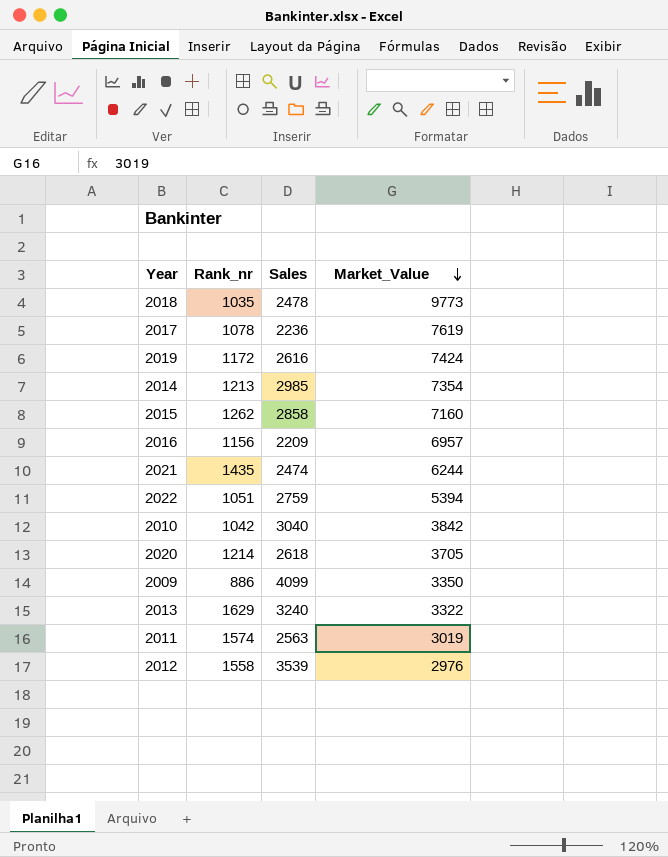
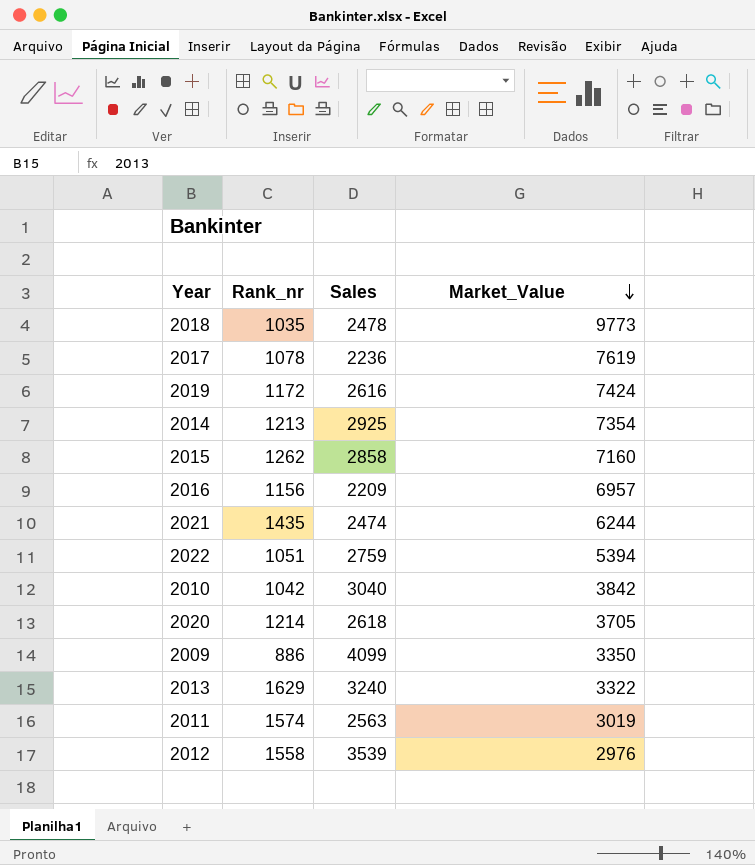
2014 | Sales: 2985 -> 2925

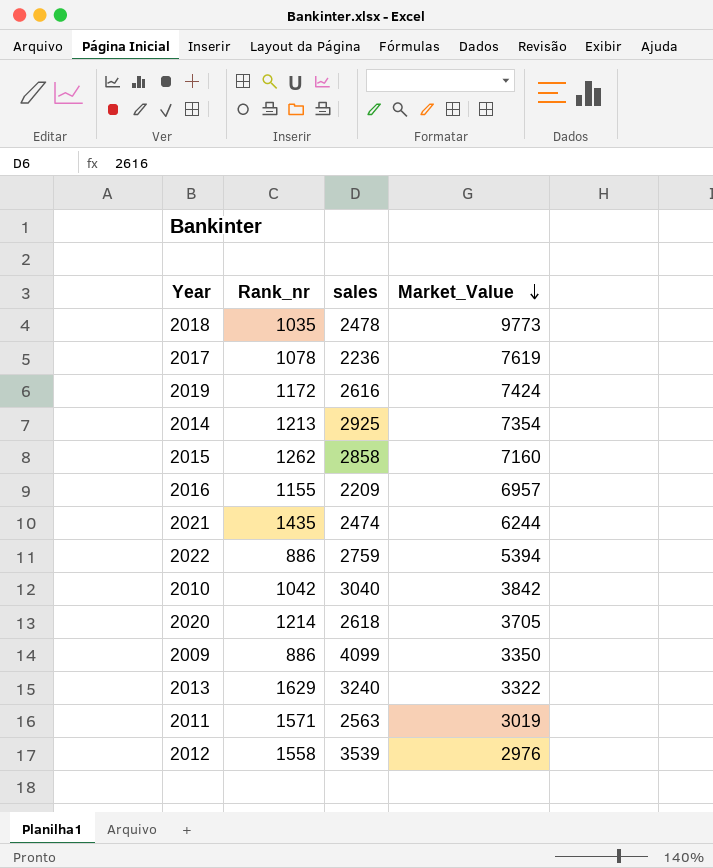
column name: Sales -> sales
2016 | Rank_nr: 1156 -> 1155
2022 | Rank_nr: 1051 -> 886
2011 | Rank_nr: 1574 -> 1571

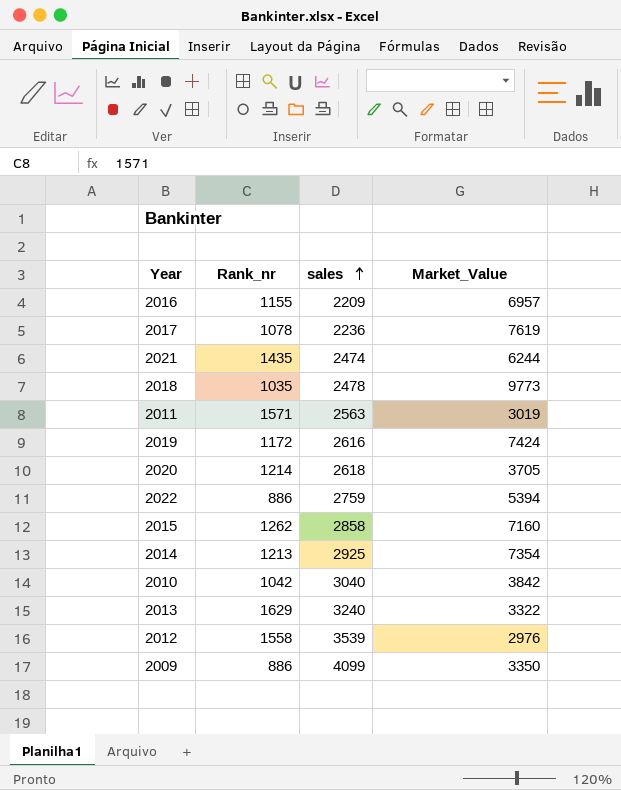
row order: Market_Value descending -> sales ascending

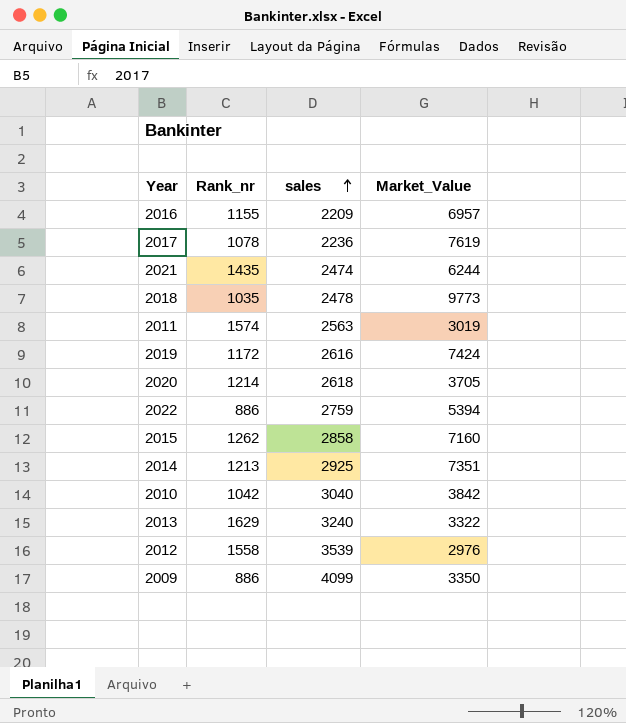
2011 | Rank_nr: 1571 -> 1574
2014 | Market_Value: 7354 -> 7351

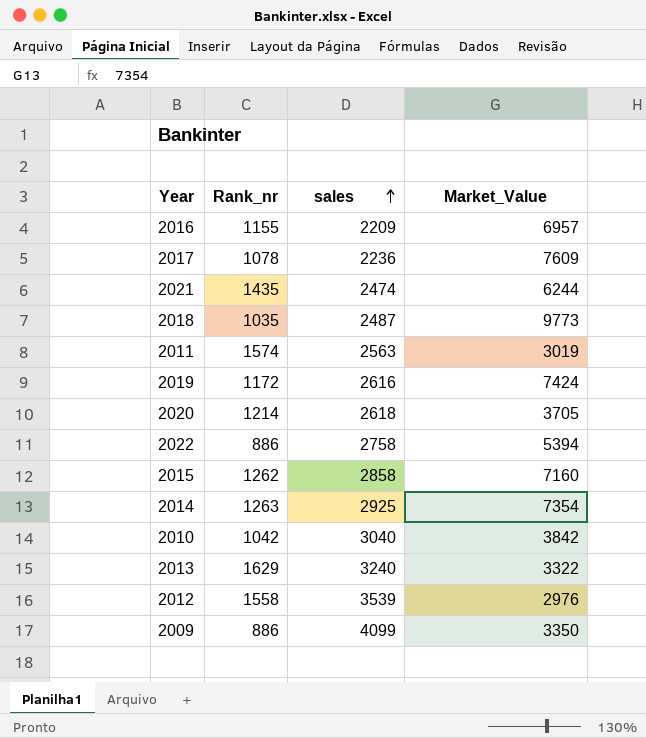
2017 | Market_Value: 7619 -> 7609
2018 | sales: 2478 -> 2487
2022 | sales: 2759 -> 2758
2014 | Rank_nr: 1213 -> 1263
2014 | Market_Value: 7351 -> 7354

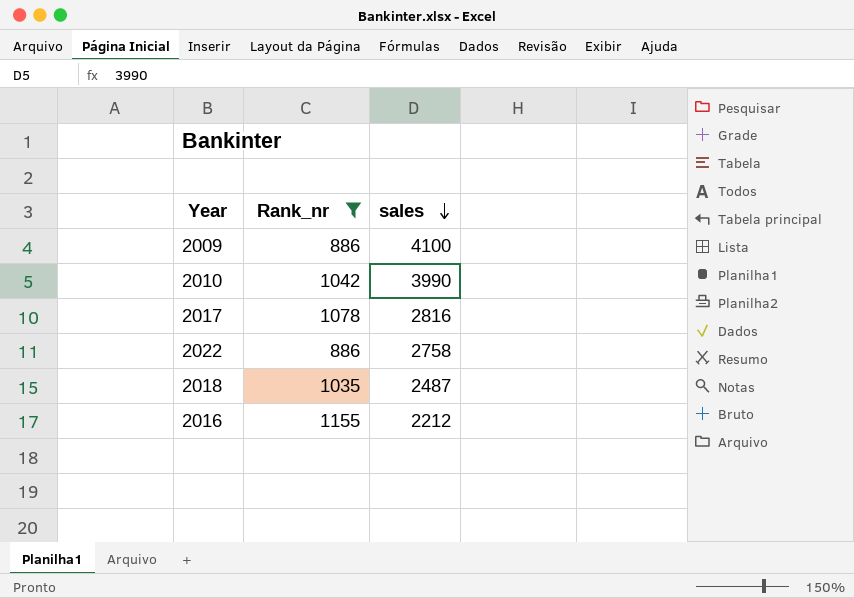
filter: none -> Rank_nr <= 1155
row order: sales ascending -> sales descending
column Market_Value | position: 4 -> none
2009 | sales: 4099 -> 4100
2010 | sales: 3040 -> 3990
2017 | sales: 2236 -> 2816
2016 | sales: 2209 -> 2212

